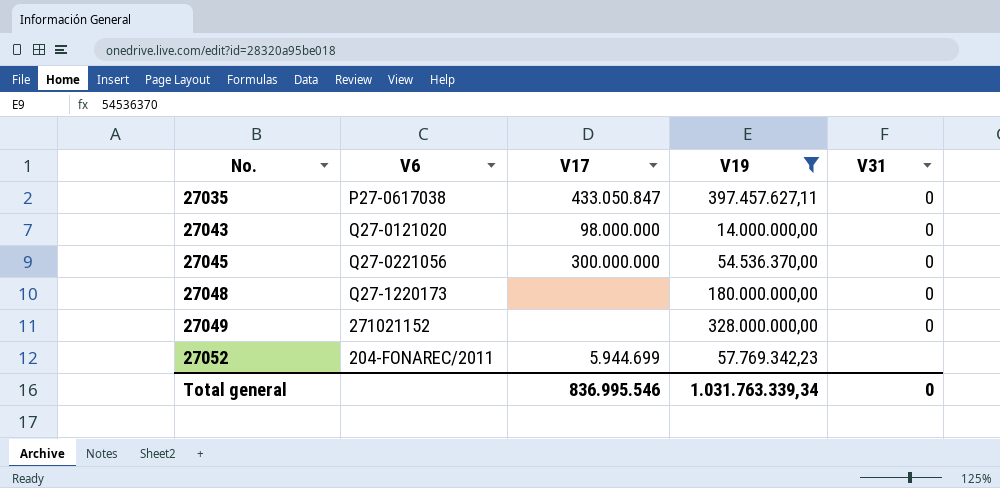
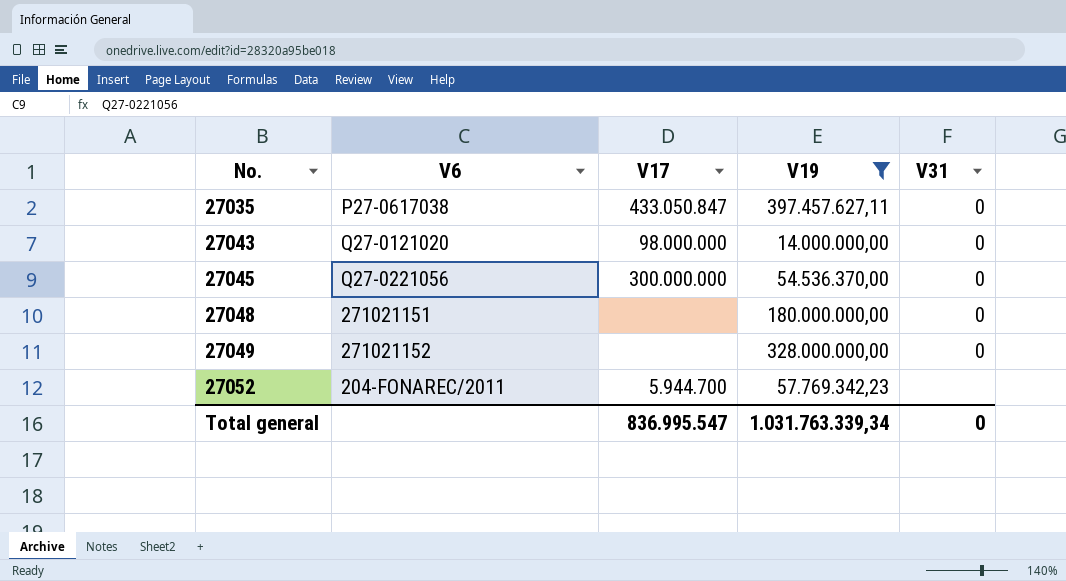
27048 | V6: Q27-1220173 -> 271021151
27052 | V17: 5.944.699 -> 5.944.700
Total general | V17: 836.995.546 -> 836.995.547

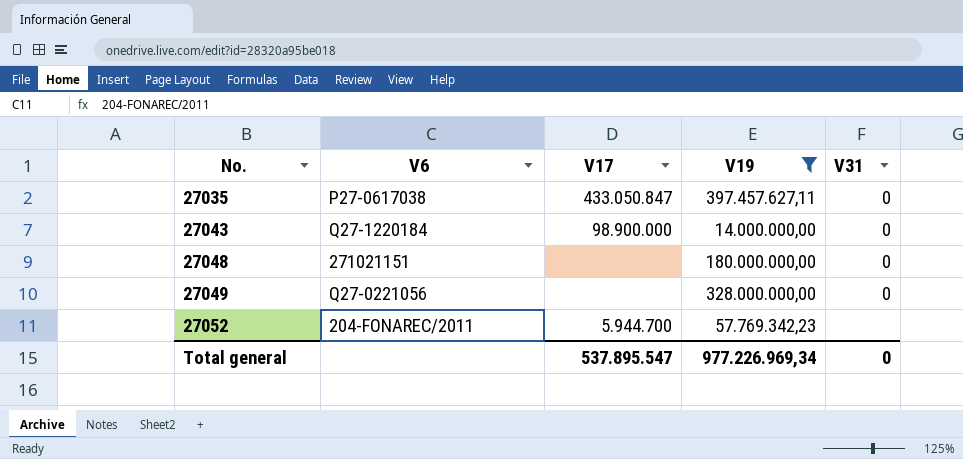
row 27045: Q27-0221056 | 300.000.000 | 54.536.370,00 | 0 -> none
27043 | V6: Q27-0121020 -> Q27-1220184
27043 | V17: 98.000.000 -> 98.900.000
27049 | V6: 271021152 -> Q27-0221056
Total general | V17: 836.995.547 -> 537.895.547
Total general | V19: 1.031.763.339,34 -> 977.226.969,34

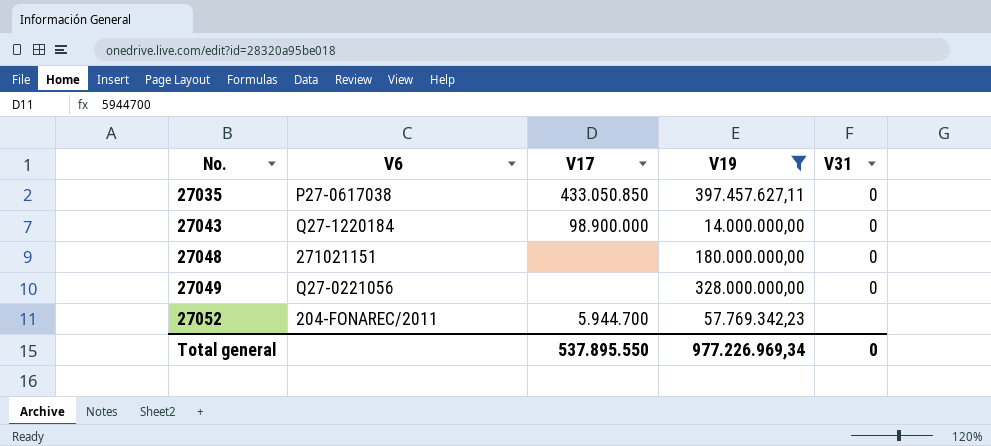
27035 | V17: 433.050.847 -> 433.050.850
Total general | V17: 537.895.547 -> 537.895.550

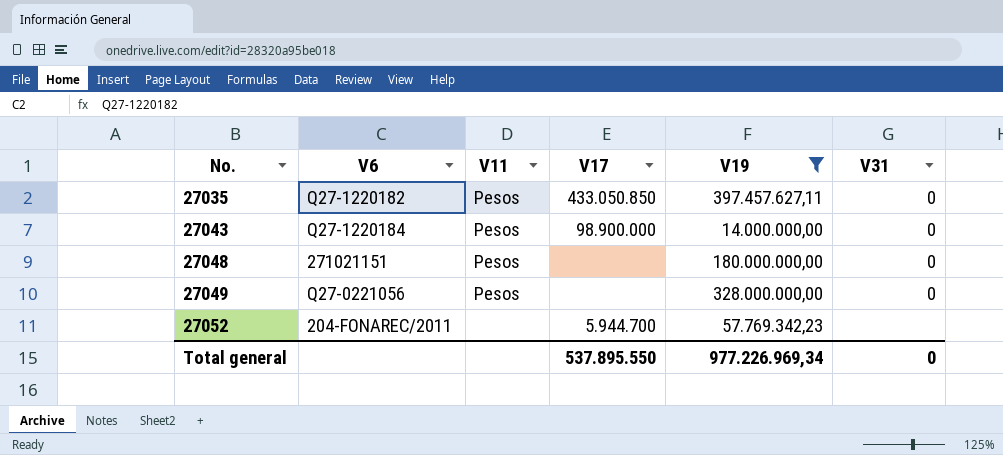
column V11 | position: none -> 3
27035 | V6: P27-0617038 -> Q27-1220182

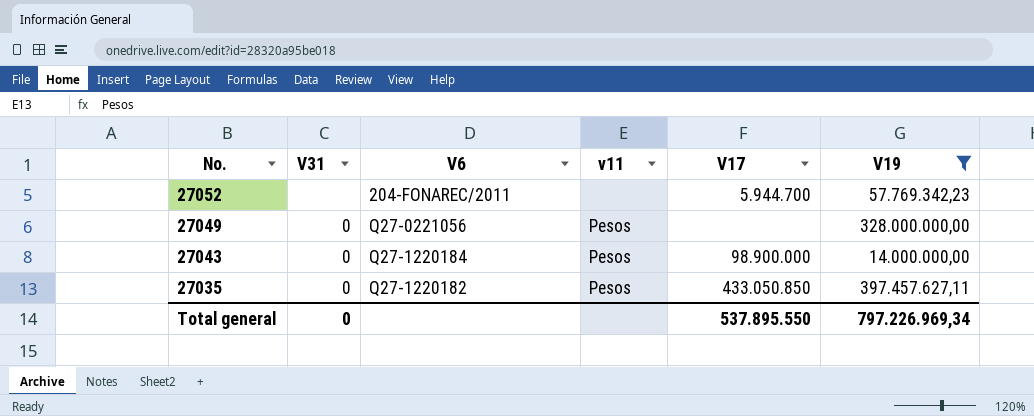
row order: No. ascending -> No. descending
column V31 | position: 6 -> 2
column name: V11 -> v11
row 27048: 271021151 | Pesos | none | 180.000.000,00 | 0 -> none
Total general | V19: 977.226.969,34 -> 797.226.969,34

